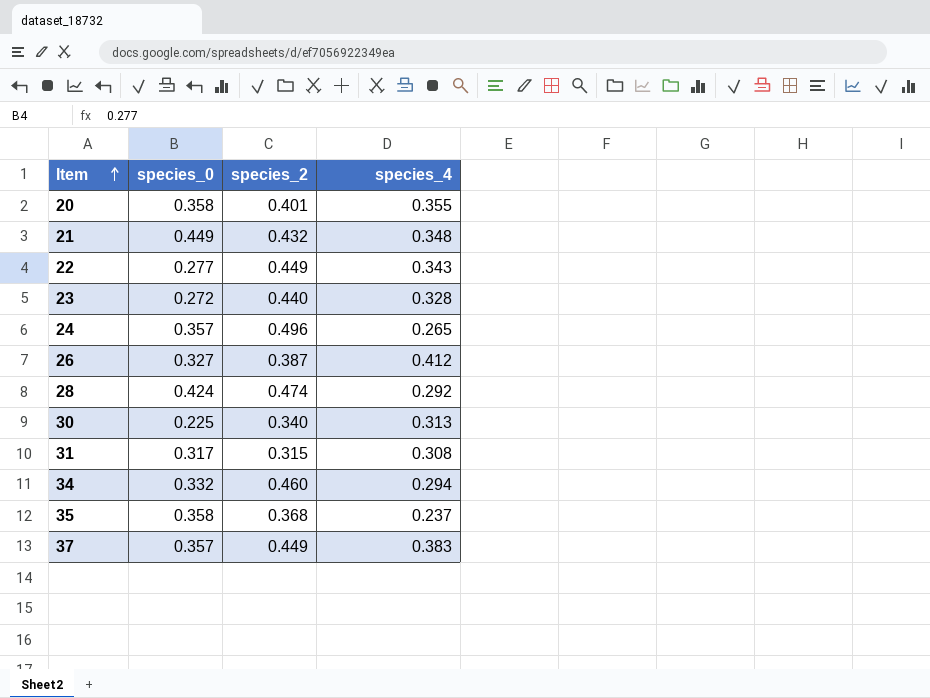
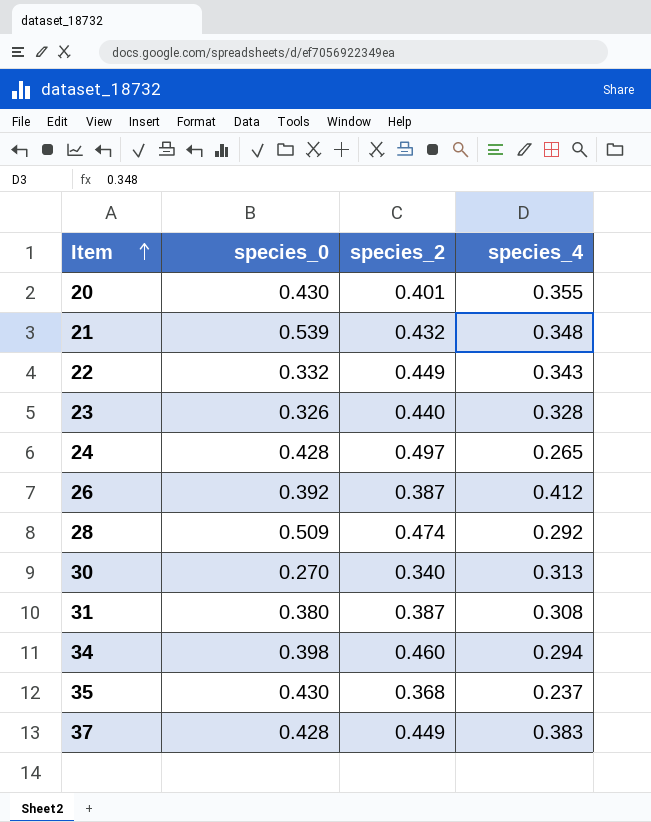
20 | species_0: 0.358 -> 0.430
21 | species_0: 0.449 -> 0.539
22 | species_0: 0.277 -> 0.332
23 | species_0: 0.272 -> 0.326
24 | species_0: 0.357 -> 0.428
24 | species_2: 0.496 -> 0.497
26 | species_0: 0.327 -> 0.392
28 | species_0: 0.424 -> 0.509
30 | species_0: 0.225 -> 0.270
31 | species_0: 0.317 -> 0.380
31 | species_2: 0.315 -> 0.387
34 | species_0: 0.332 -> 0.398
35 | species_0: 0.358 -> 0.430
37 | species_0: 0.357 -> 0.428

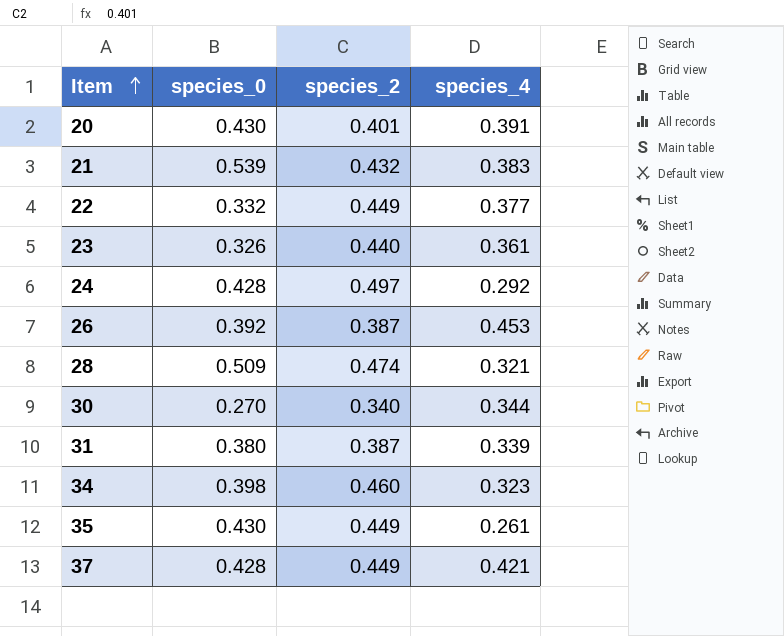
20 | species_4: 0.355 -> 0.391
21 | species_4: 0.348 -> 0.383
22 | species_4: 0.343 -> 0.377
23 | species_4: 0.328 -> 0.361
24 | species_4: 0.265 -> 0.292
26 | species_4: 0.412 -> 0.453
28 | species_4: 0.292 -> 0.321
30 | species_4: 0.313 -> 0.344
31 | species_4: 0.308 -> 0.339
34 | species_4: 0.294 -> 0.323
35 | species_2: 0.368 -> 0.449
35 | species_4: 0.237 -> 0.261
37 | species_4: 0.383 -> 0.421

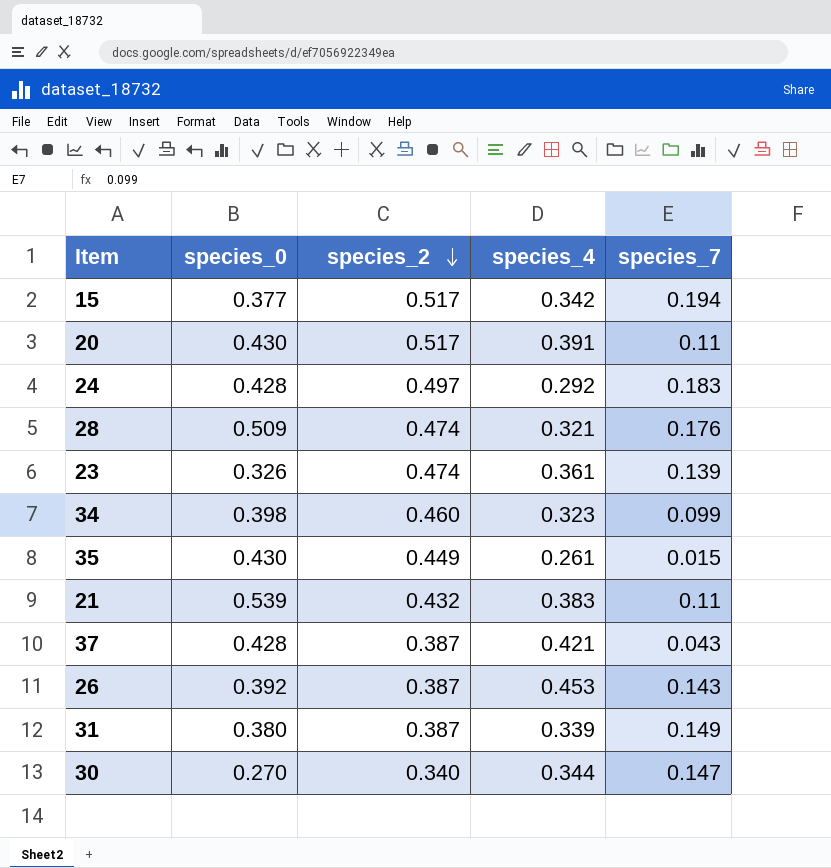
row order: Item ascending -> species_2 descending
column species_7 | position: none -> 5
row 22: 0.332 | 0.449 | 0.377 -> none
row 15: none -> 0.377 | 0.517 | 0.342 | 0.194
20 | species_2: 0.401 -> 0.517
23 | species_2: 0.440 -> 0.474
37 | species_2: 0.449 -> 0.387

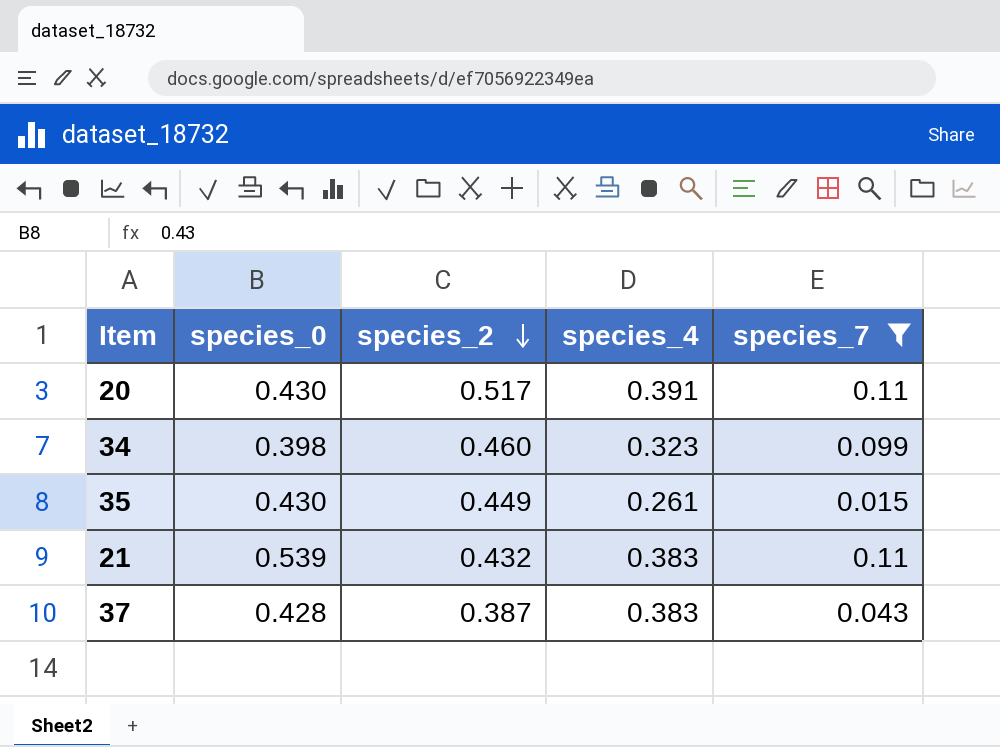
filter: none -> species_7 <= 0.11
37 | species_4: 0.421 -> 0.383

